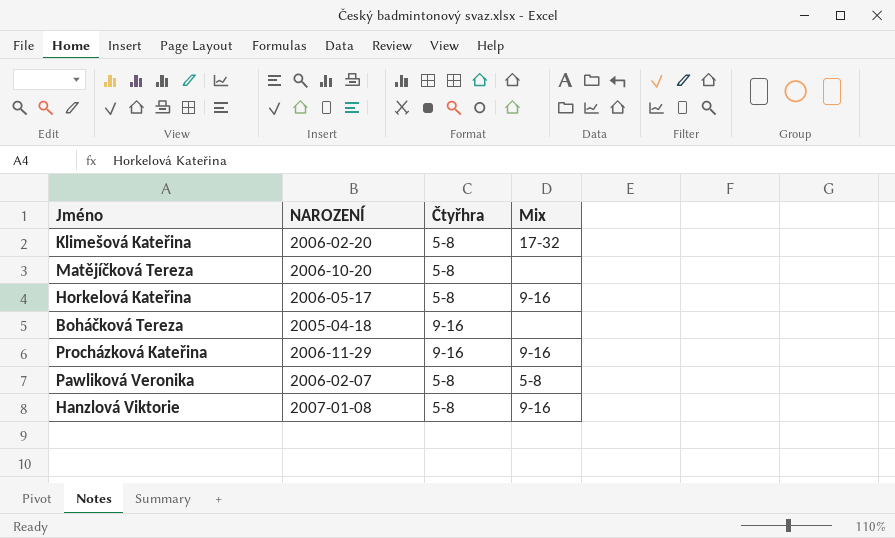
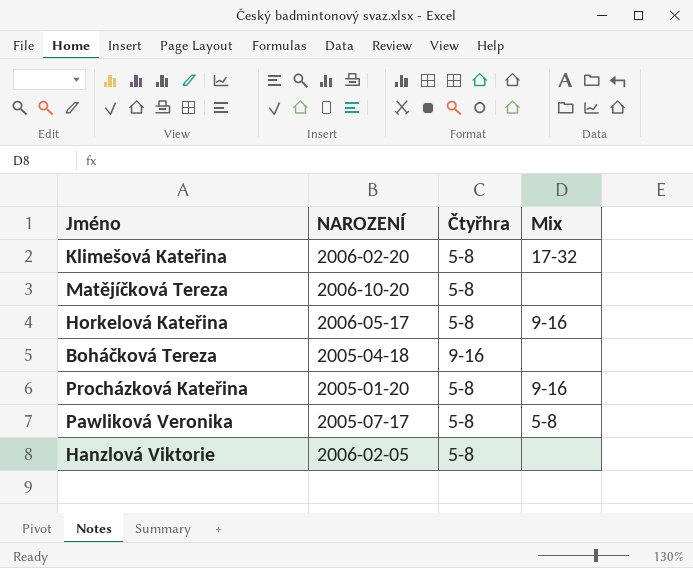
Procházková Kateřina | NAROZENÍ: 2006-11-29 -> 2005-01-20
Procházková Kateřina | Čtyřhra: 9-16 -> 5-8
Pawliková Veronika | NAROZENÍ: 2006-02-07 -> 2005-07-17
Hanzlová Viktorie | NAROZENÍ: 2007-01-08 -> 2006-02-05
Hanzlová Viktorie | Mix: 9-16 -> none

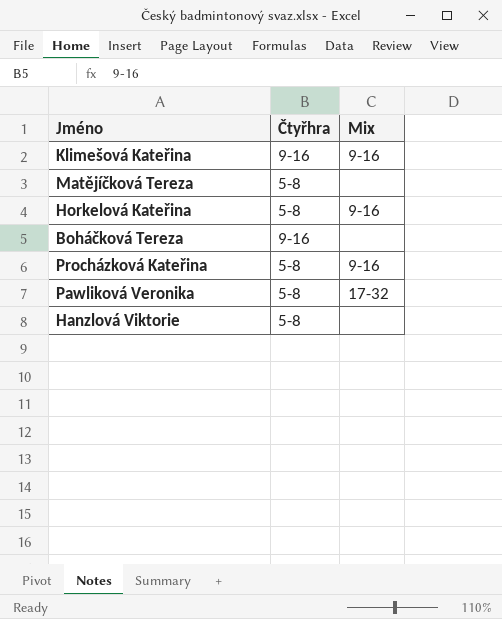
column NAROZENÍ | position: 2 -> none
Klimešová Kateřina | Čtyřhra: 5-8 -> 9-16
Klimešová Kateřina | Mix: 17-32 -> 9-16
Pawliková Veronika | Mix: 5-8 -> 17-32

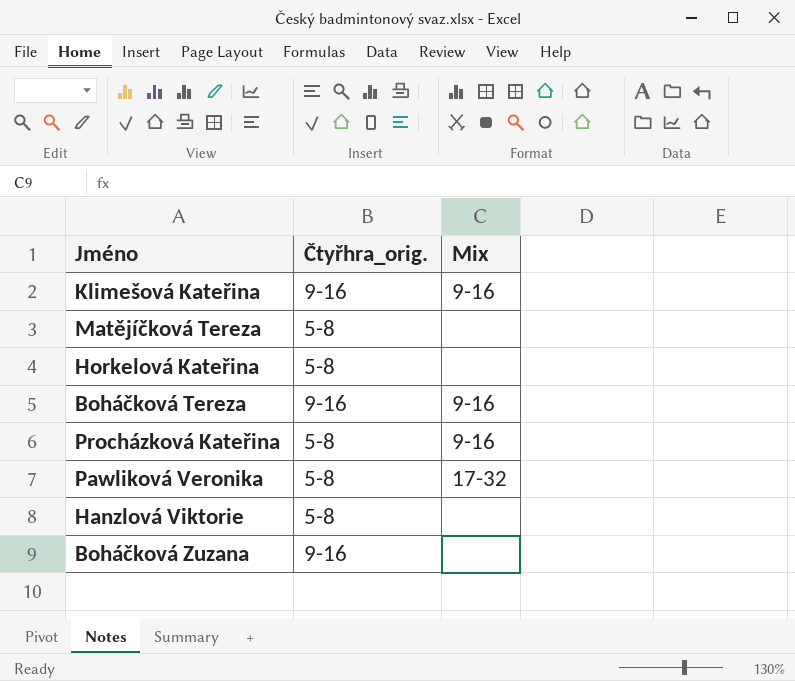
column name: Čtyřhra -> Čtyřhra_orig.
Horkelová Kateřina | Mix: 9-16 -> none
Boháčková Tereza | Mix: none -> 9-16
row Boháčková Zuzana: none -> 9-16 | none

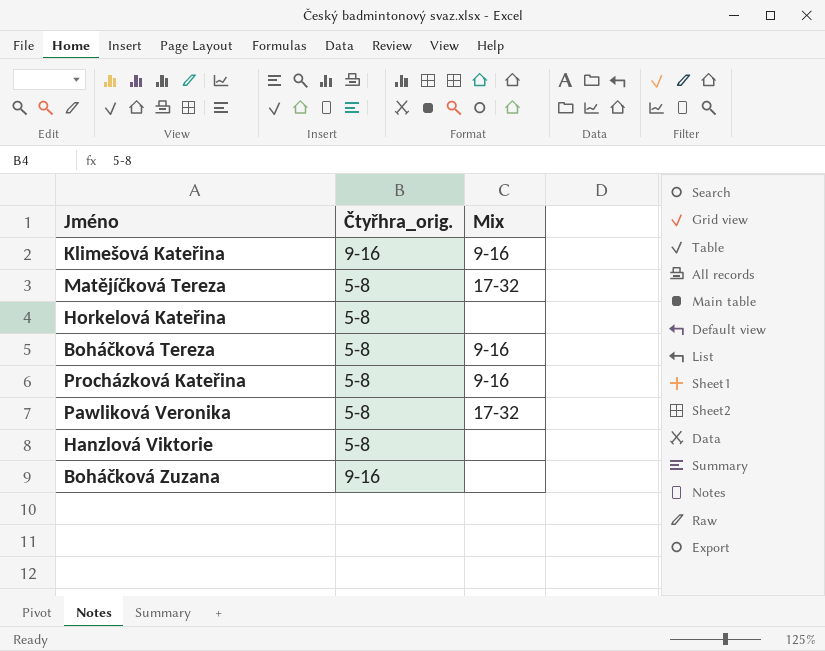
Matějíčková Tereza | Mix: none -> 17-32
Boháčková Tereza | Čtyřhra_orig.: 9-16 -> 5-8

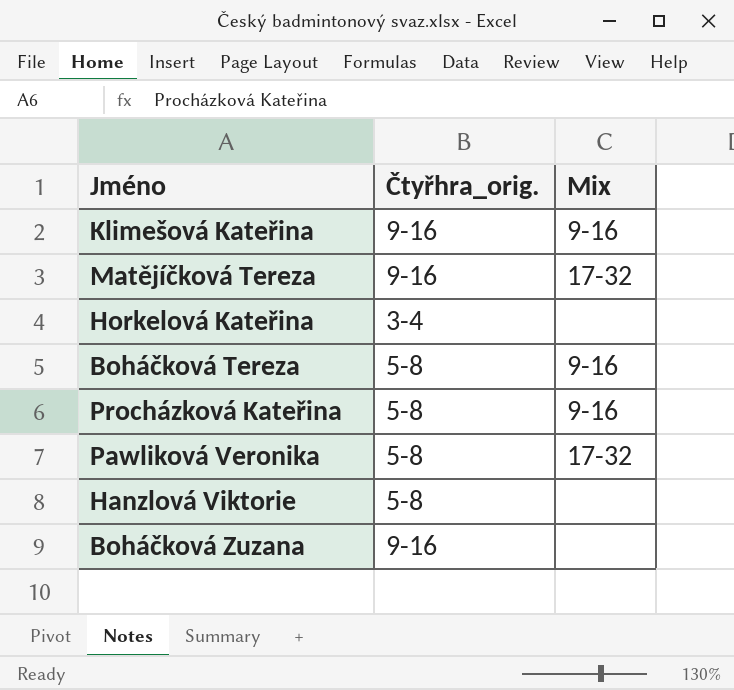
Matějíčková Tereza | Čtyřhra_orig.: 5-8 -> 9-16
Horkelová Kateřina | Čtyřhra_orig.: 5-8 -> 3-4

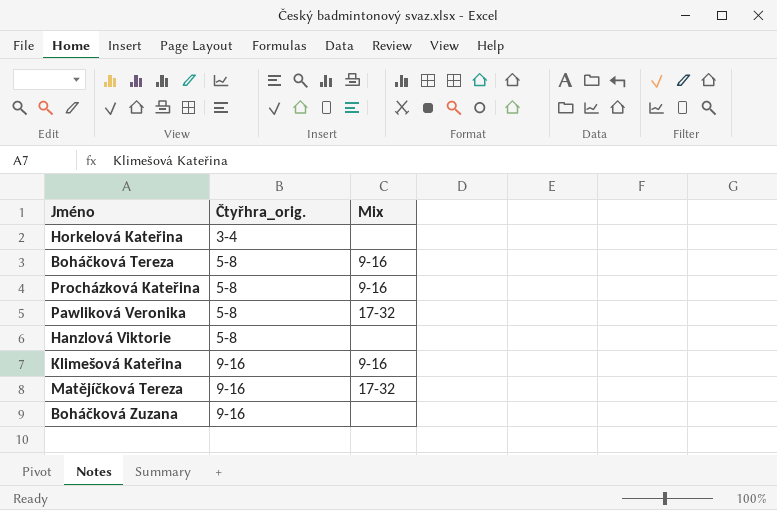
row order: none -> Čtyřhra_orig. ascending

